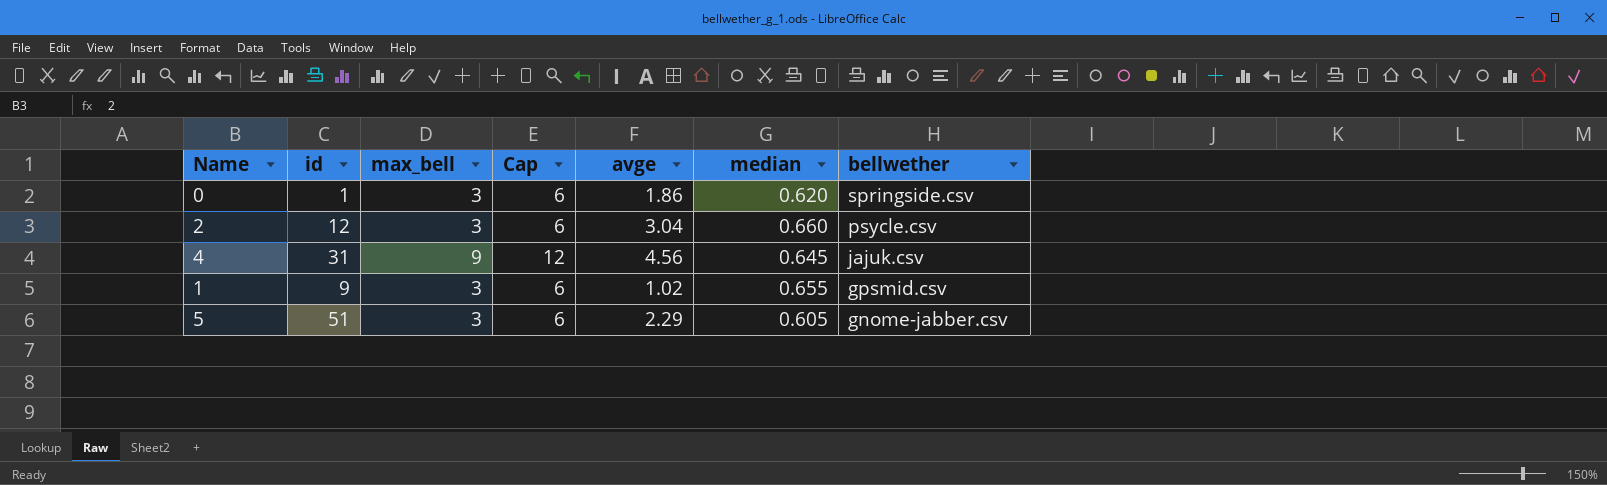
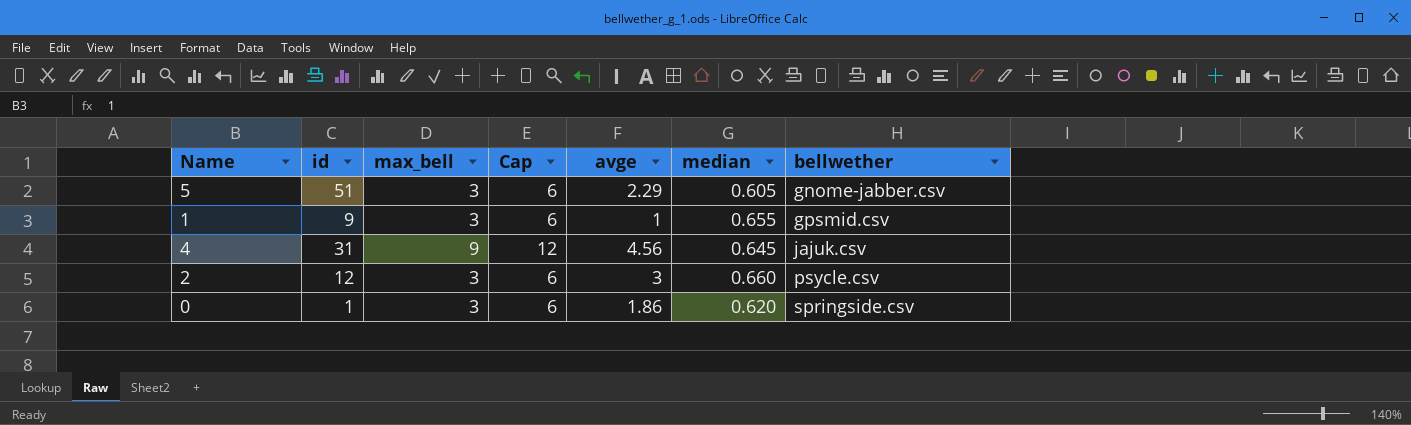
row order: bellwether descending -> bellwether ascending
1 | avge: 1.02 -> 1
2 | avge: 3.04 -> 3

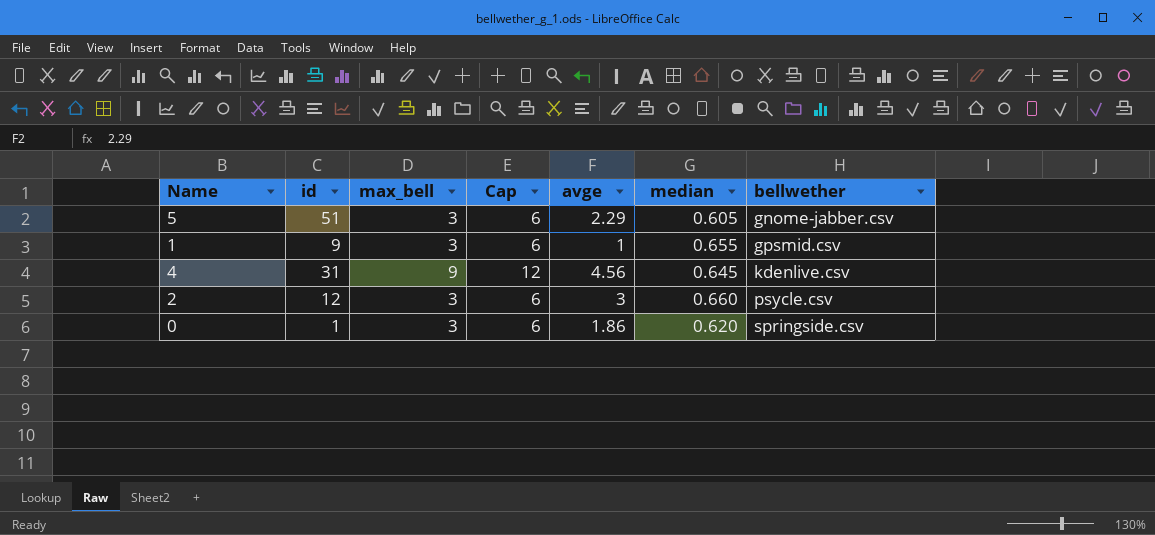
4 | bellwether: jajuk.csv -> kdenlive.csv

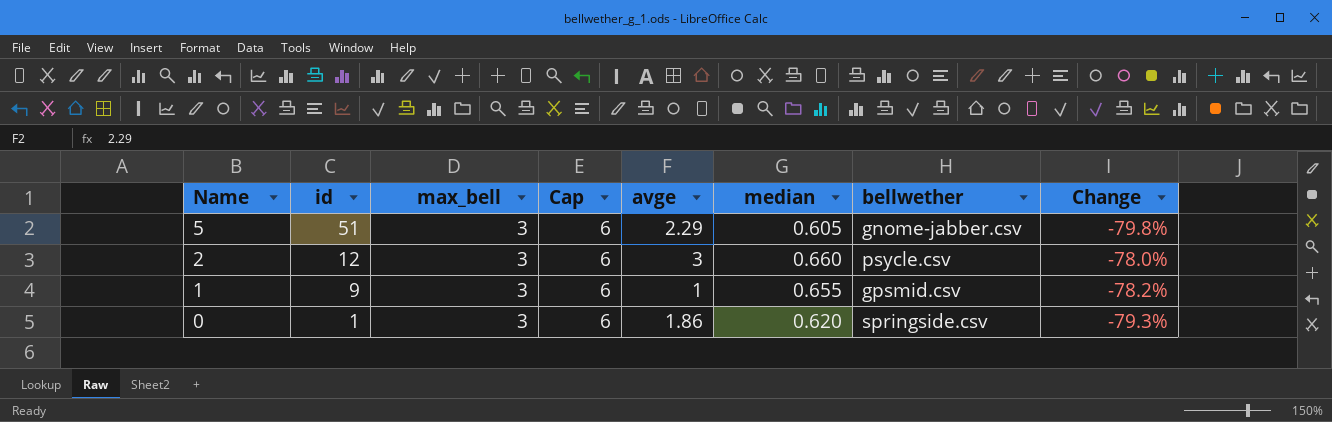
row order: bellwether ascending -> Name descending
column Change | formula: none -> ([median] - [max_bell]) / [max_bell]
row 4: 31 | 9 | 12 | 4.56 | 0.645 | kdenlive.csv -> none

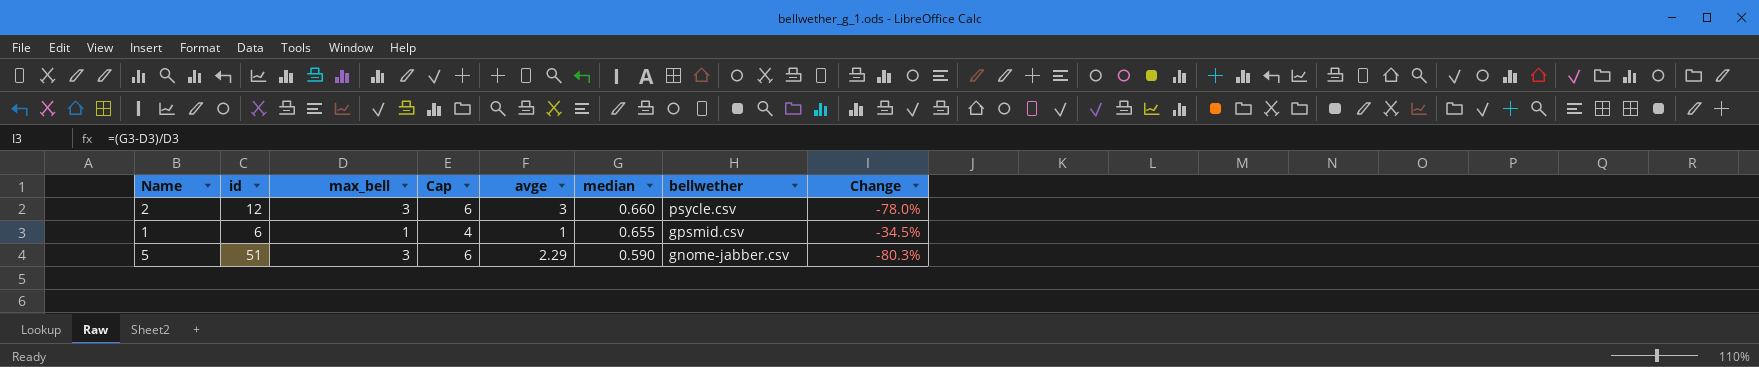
row order: Name descending -> median descending
row 0: 1 | 3 | 6 | 1.86 | 0.620 | springside.csv | -79.3% -> none
1 | id: 9 -> 6
1 | max_bell: 3 -> 1
1 | Cap: 6 -> 4
1 | Change: -78.2% -> -34.5%
5 | median: 0.605 -> 0.590
5 | Change: -79.8% -> -80.3%

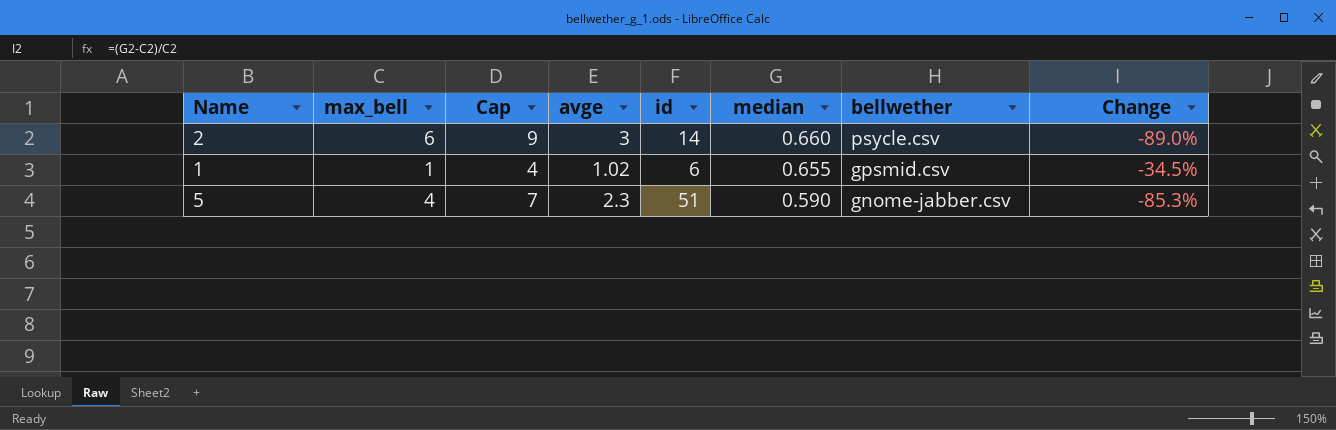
column id | position: 2 -> 5
2 | max_bell: 3 -> 6
2 | Cap: 6 -> 9
2 | id: 12 -> 14
2 | Change: -78.0% -> -89.0%
1 | avge: 1 -> 1.02
5 | max_bell: 3 -> 4
5 | Cap: 6 -> 7
5 | avge: 2.29 -> 2.3
5 | Change: -80.3% -> -85.3%

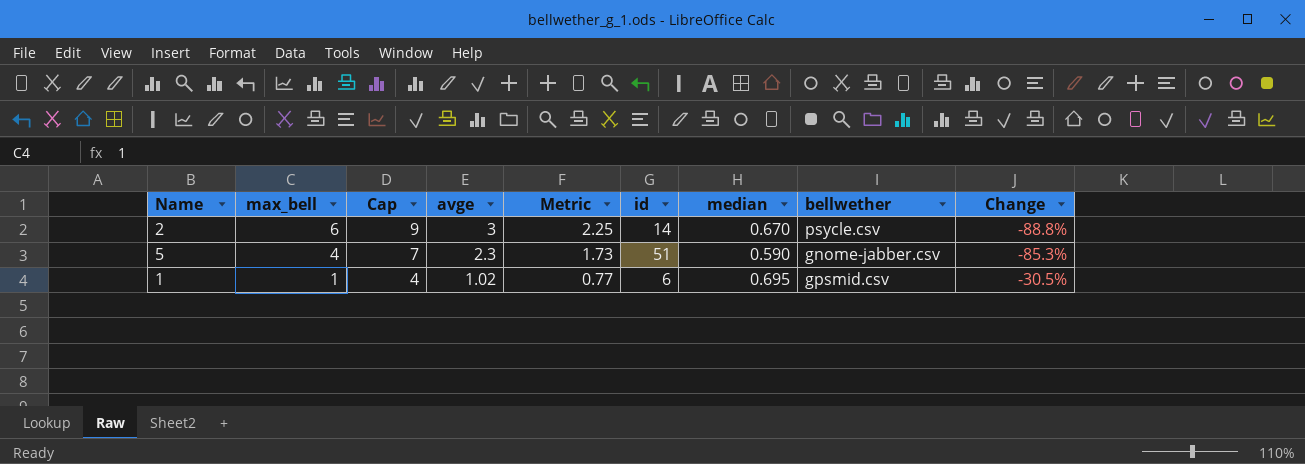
row order: median descending -> max_bell descending
column Metric | formula: none -> [avge] * 0.75
2 | median: 0.660 -> 0.670
2 | Change: -89.0% -> -88.8%
1 | median: 0.655 -> 0.695
1 | Change: -34.5% -> -30.5%

